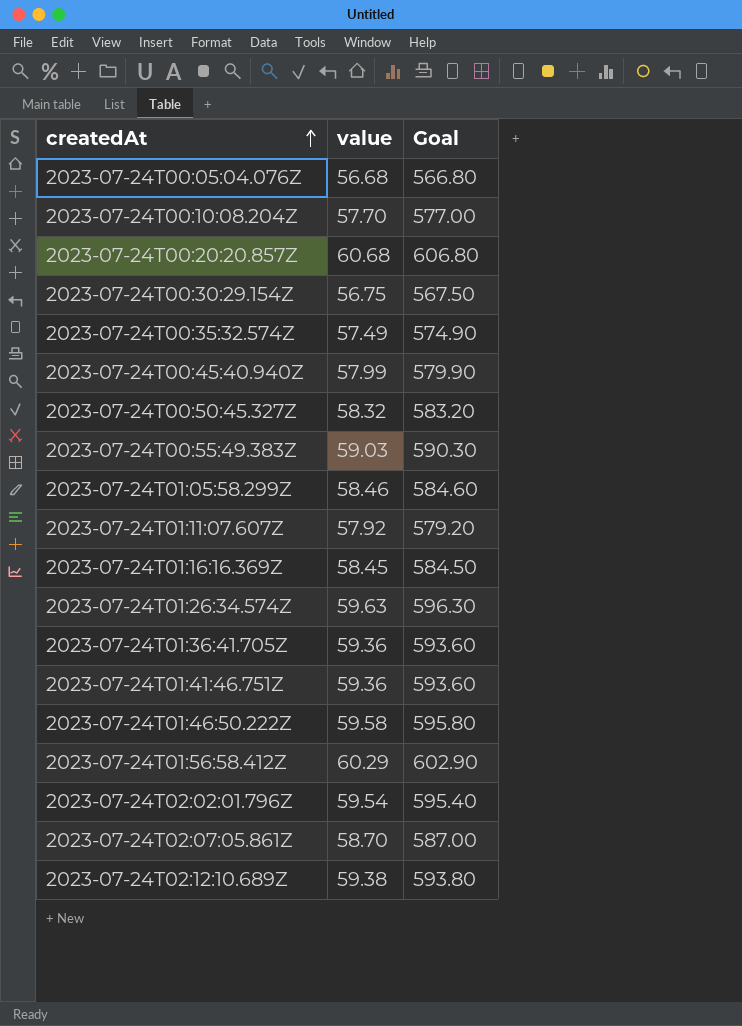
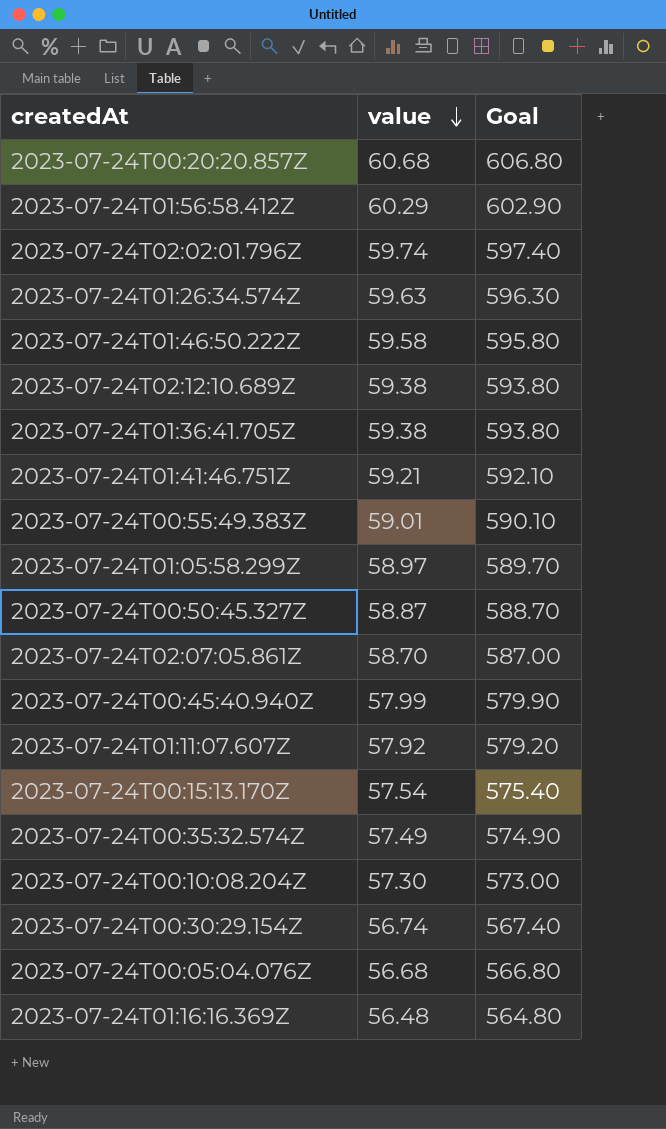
row order: createdAt ascending -> value descending
2023-07-24T02:02:01.796Z | value: 59.54 -> 59.74
2023-07-24T02:02:01.796Z | Goal: 595.40 -> 597.40
2023-07-24T01:36:41.705Z | value: 59.36 -> 59.38
2023-07-24T01:36:41.705Z | Goal: 593.60 -> 593.80
2023-07-24T01:41:46.751Z | value: 59.36 -> 59.21
2023-07-24T01:41:46.751Z | Goal: 593.60 -> 592.10
2023-07-24T00:55:49.383Z | value: 59.03 -> 59.01
2023-07-24T00:55:49.383Z | Goal: 590.30 -> 590.10
2023-07-24T01:05:58.299Z | value: 58.46 -> 58.97
2023-07-24T01:05:58.299Z | Goal: 584.60 -> 589.70
2023-07-24T00:50:45.327Z | value: 58.32 -> 58.87
2023-07-24T00:50:45.327Z | Goal: 583.20 -> 588.70
row 2023-07-24T00:15:13.170Z: none -> 57.54 | 575.40
2023-07-24T00:10:08.204Z | value: 57.70 -> 57.30
2023-07-24T00:10:08.204Z | Goal: 577.00 -> 573.00
2023-07-24T00:30:29.154Z | value: 56.75 -> 56.74
2023-07-24T00:30:29.154Z | Goal: 567.50 -> 567.40
2023-07-24T01:16:16.369Z | value: 58.45 -> 56.48
2023-07-24T01:16:16.369Z | Goal: 584.50 -> 564.80

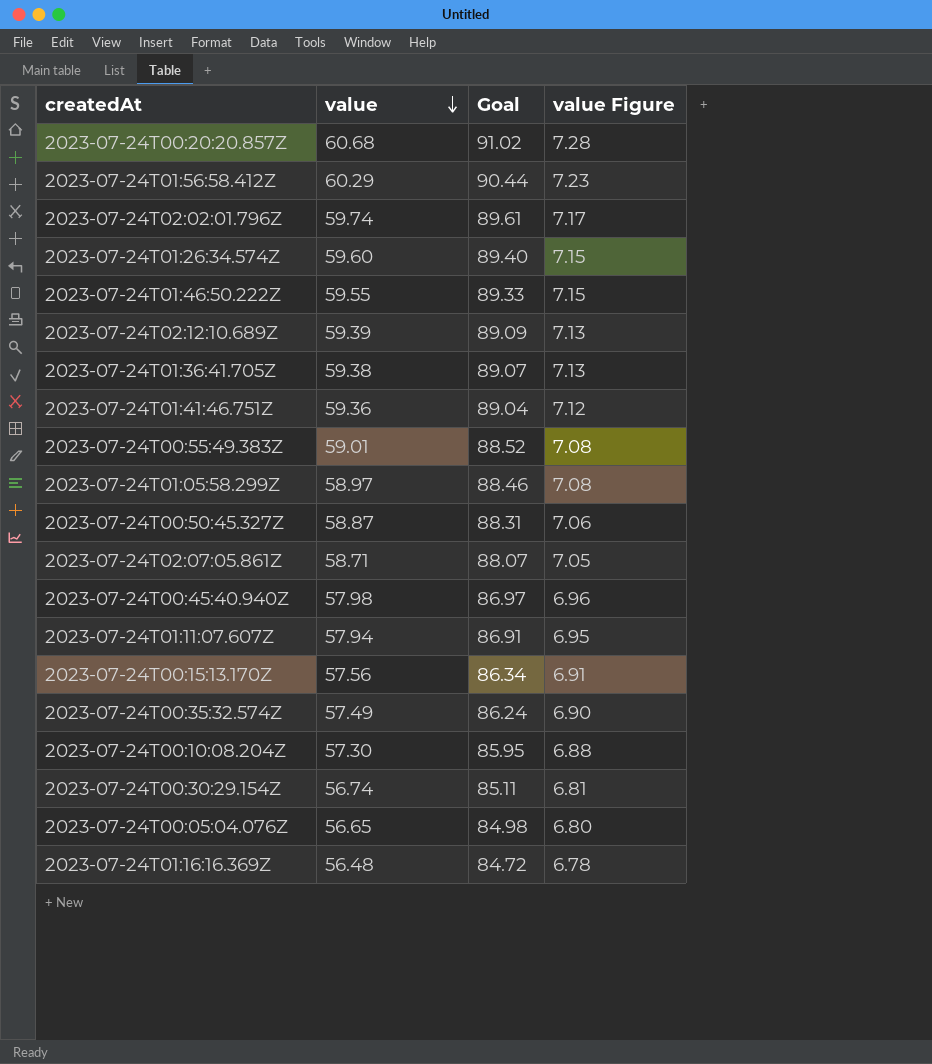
column Goal | formula: [value] * 10 -> [value] * 1.5
column value Figure | formula: none -> [value] * 0.12
2023-07-24T01:26:34.574Z | value: 59.63 -> 59.60
2023-07-24T01:46:50.222Z | value: 59.58 -> 59.55
2023-07-24T02:12:10.689Z | value: 59.38 -> 59.39
2023-07-24T01:41:46.751Z | value: 59.21 -> 59.36
2023-07-24T02:07:05.861Z | value: 58.70 -> 58.71
2023-07-24T00:45:40.940Z | value: 57.99 -> 57.98
2023-07-24T01:11:07.607Z | value: 57.92 -> 57.94
2023-07-24T00:15:13.170Z | value: 57.54 -> 57.56
2023-07-24T00:05:04.076Z | value: 56.68 -> 56.65

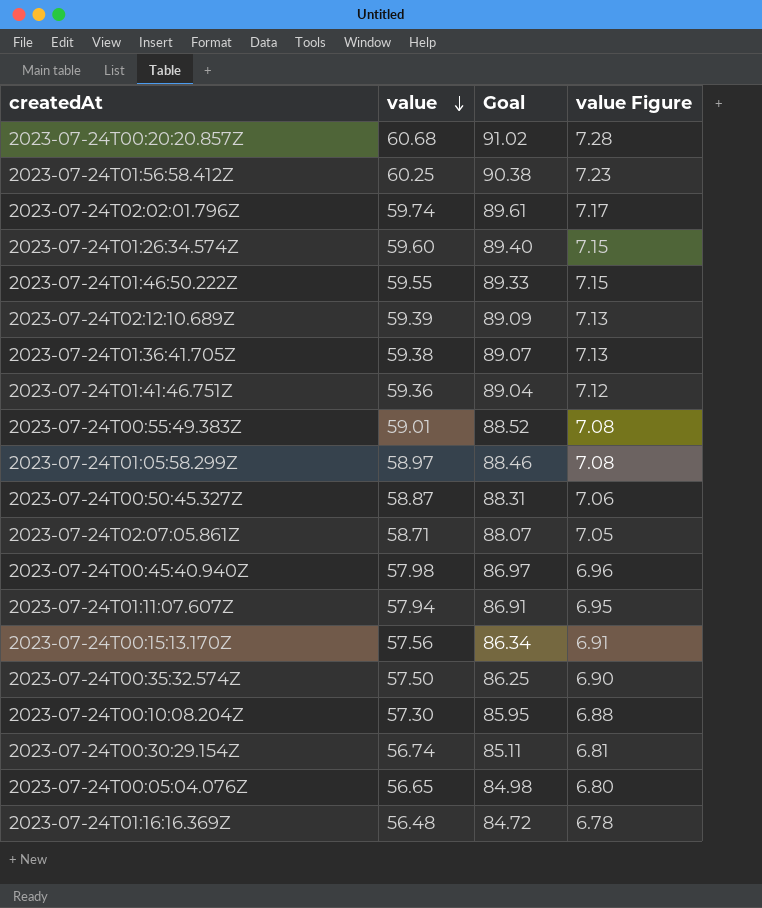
2023-07-24T01:56:58.412Z | value: 60.29 -> 60.25
2023-07-24T01:56:58.412Z | Goal: 90.44 -> 90.38
2023-07-24T00:35:32.574Z | value: 57.49 -> 57.50
2023-07-24T00:35:32.574Z | Goal: 86.24 -> 86.25

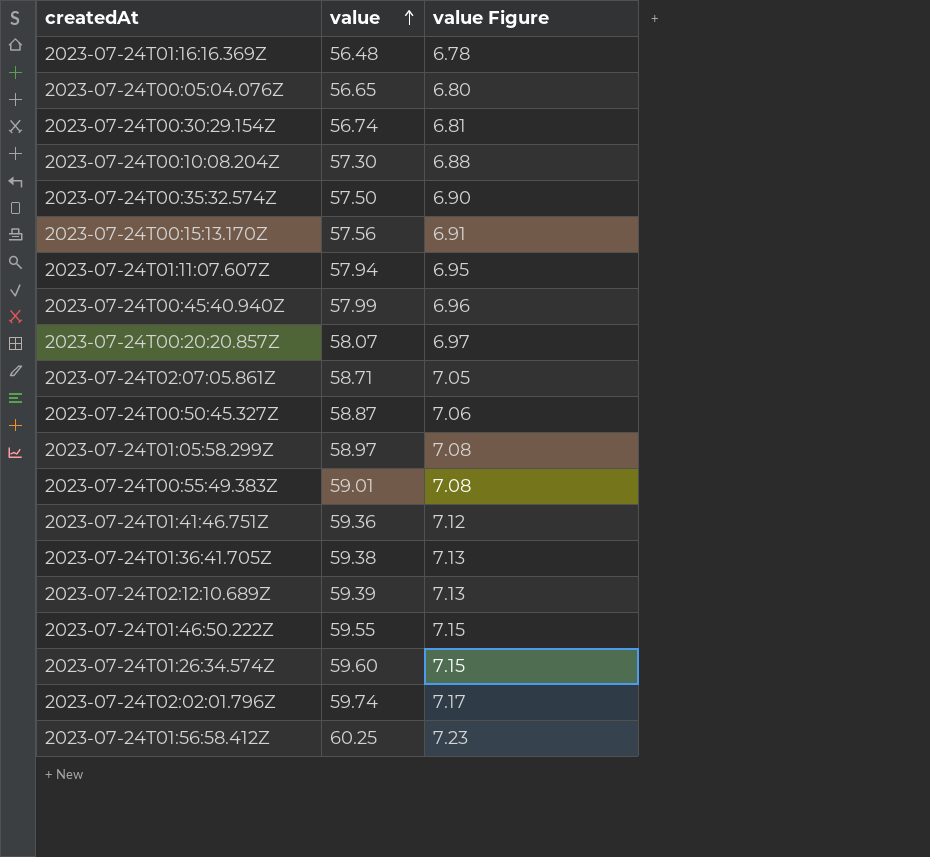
row order: value descending -> value ascending
column Goal | formula: [value] * 1.5 -> none
2023-07-24T00:45:40.940Z | value: 57.98 -> 57.99
2023-07-24T00:20:20.857Z | value: 60.68 -> 58.07
2023-07-24T00:20:20.857Z | value Figure: 7.28 -> 6.97

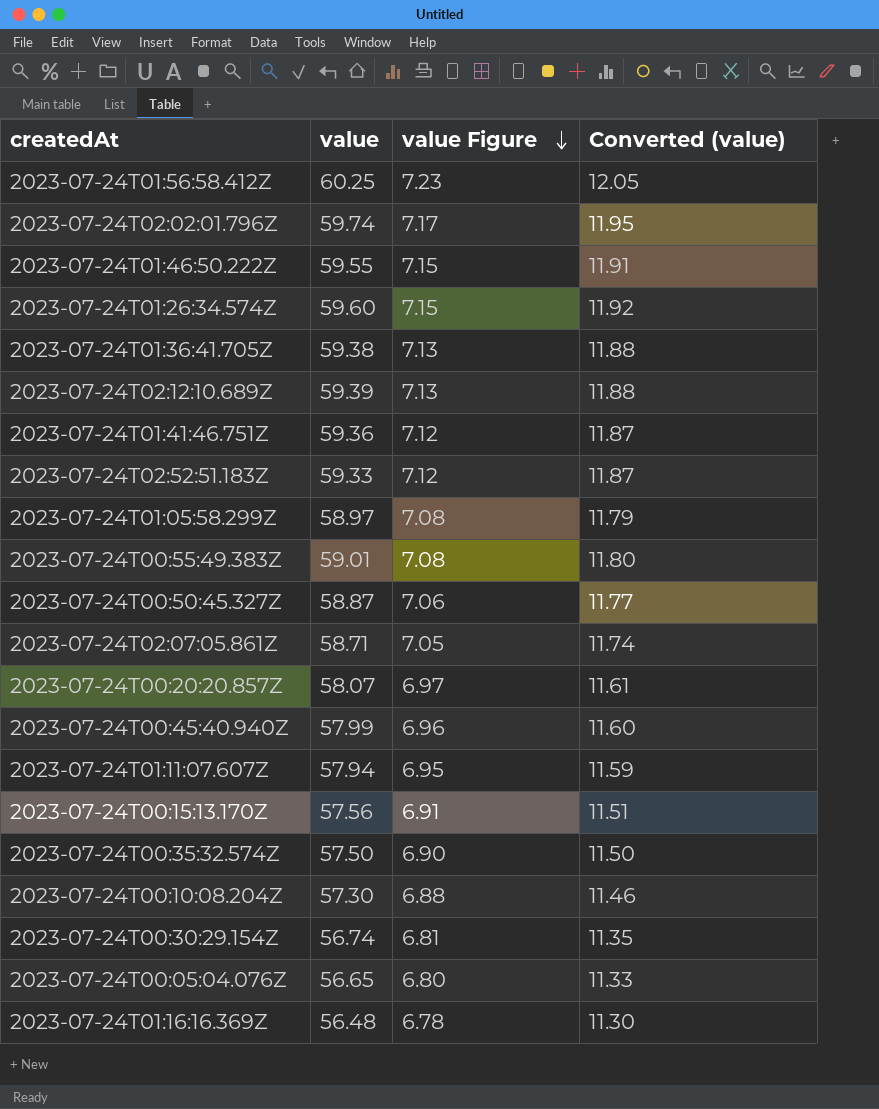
row order: value ascending -> value Figure descending
column Converted (value) | formula: none -> [value] * 0.2
row 2023-07-24T02:52:51.183Z: none -> 59.33 | 7.12 | 11.87

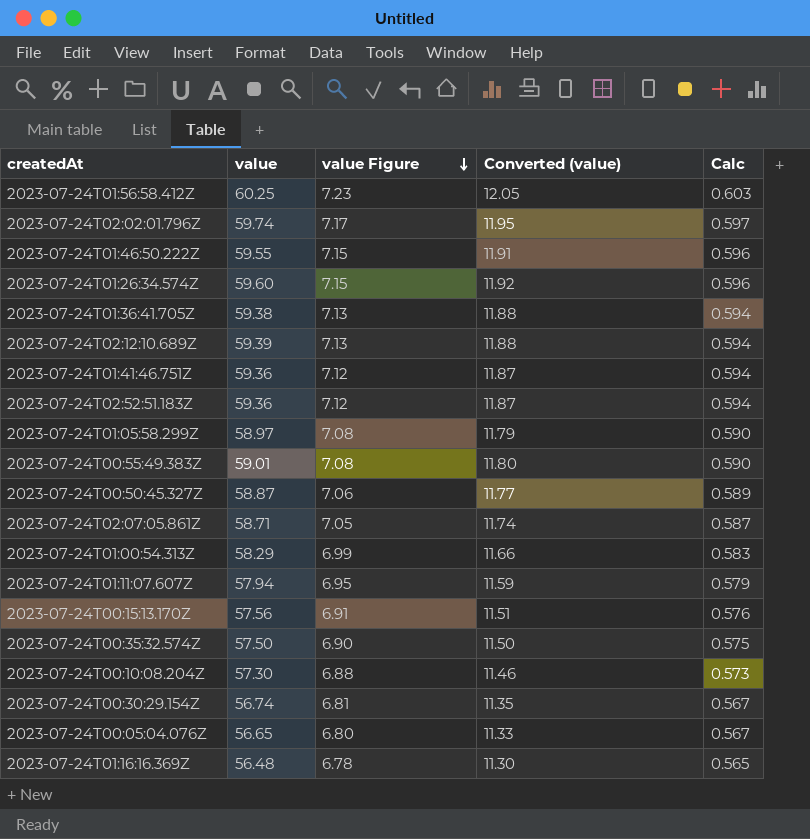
column Calc | formula: none -> [value] * 0.01
row 2023-07-24T00:20:20.857Z: 58.07 | 6.97 | 11.61 -> none
row 2023-07-24T00:45:40.940Z: 57.99 | 6.96 | 11.60 -> none
2023-07-24T02:52:51.183Z | value: 59.33 -> 59.36
row 2023-07-24T01:00:54.313Z: none -> 58.29 | 6.99 | 11.66 | 0.583

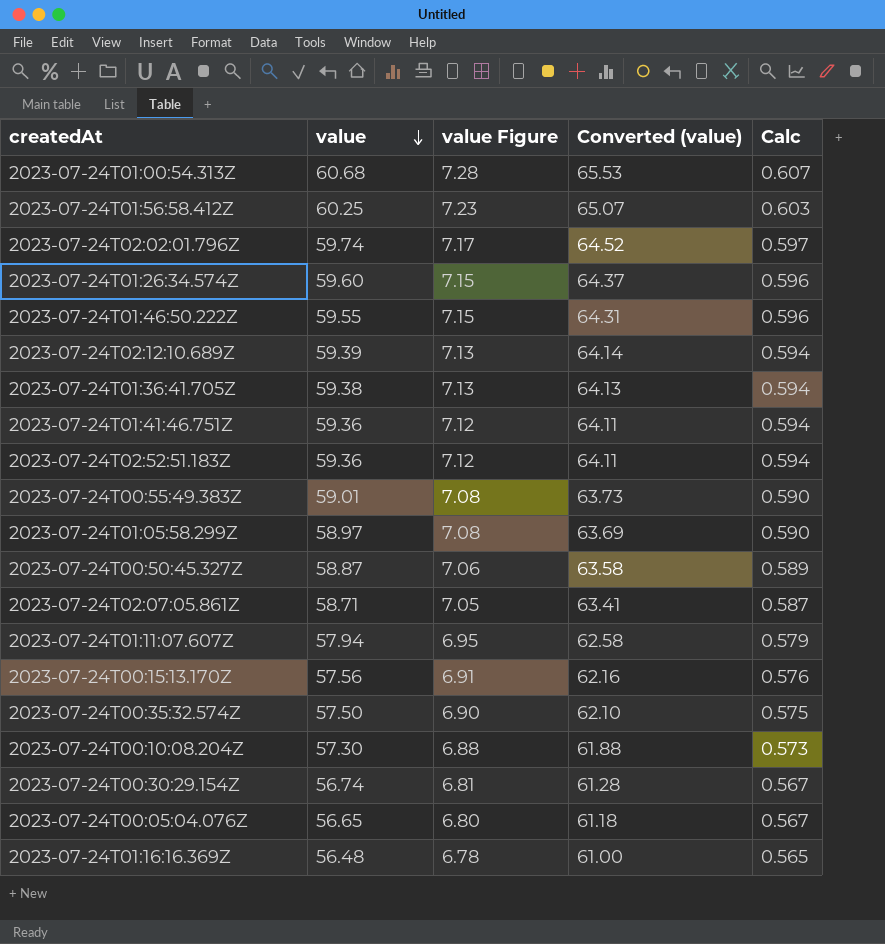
row order: value Figure descending -> value descending
column Converted (value) | formula: [value] * 0.2 -> [value] * 1.08
2023-07-24T01:00:54.313Z | value: 58.29 -> 60.68
2023-07-24T01:00:54.313Z | value Figure: 6.99 -> 7.28
2023-07-24T01:00:54.313Z | Calc: 0.583 -> 0.607

